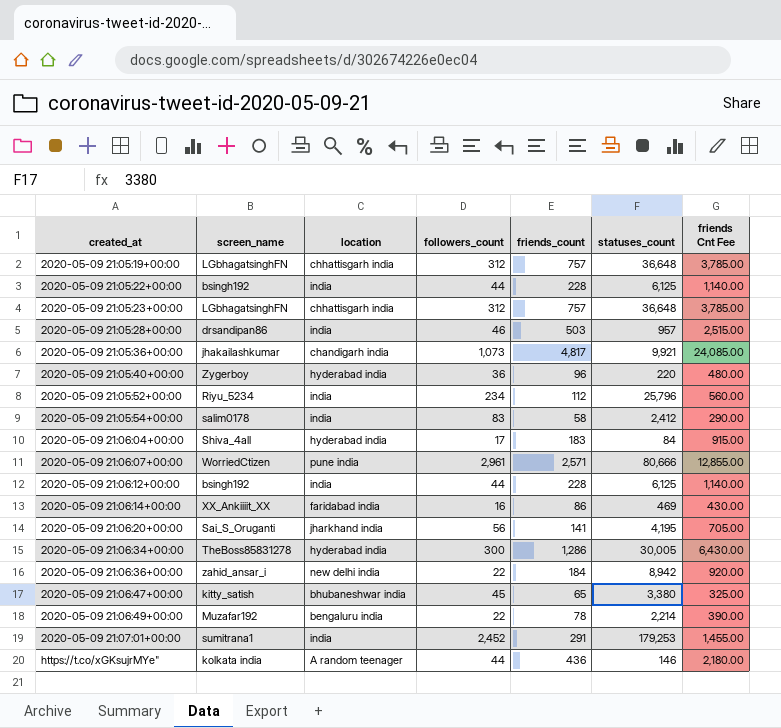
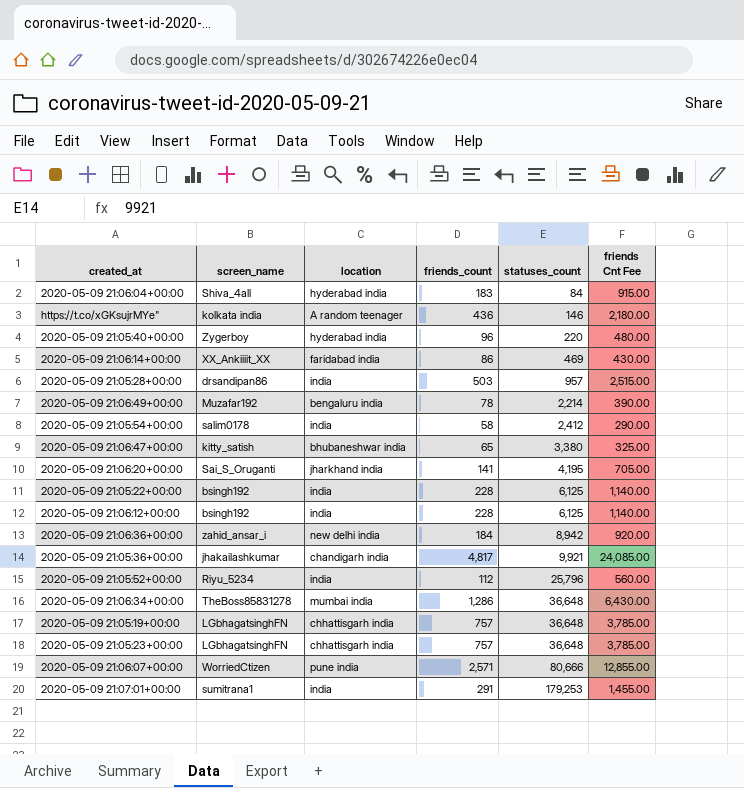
row order: created_at ascending -> statuses_count ascending
column followers_count | position: 4 -> none
2020-05-09 21:06:34+00:00 | location: hyderabad india -> mumbai india
2020-05-09 21:06:34+00:00 | statuses_count: 30,005 -> 36,648

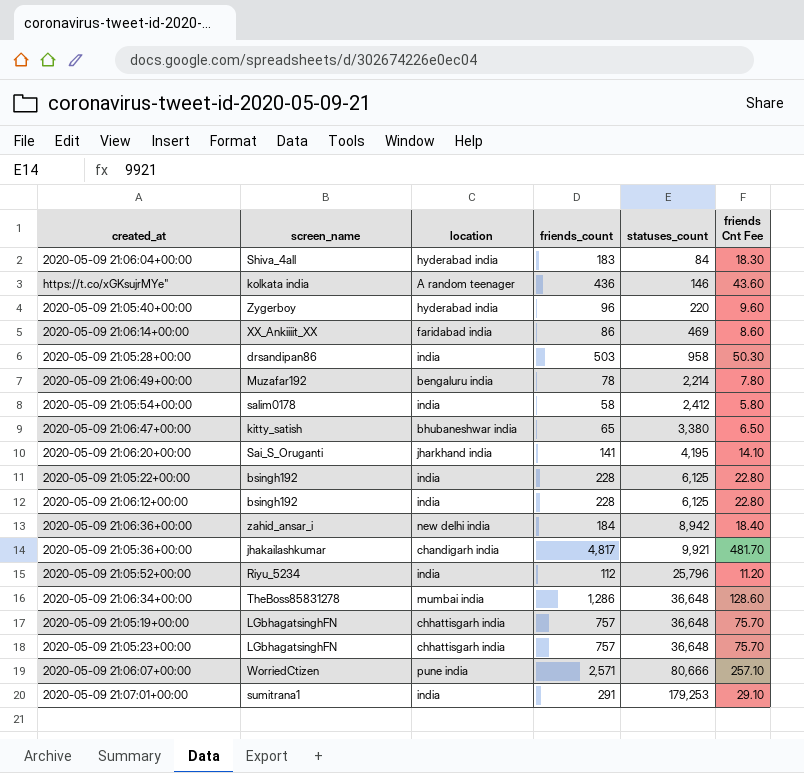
column friends Cnt Fee | formula: [friends_count] * 5 -> [friends_count] * 0.1
2020-05-09 21:05:28+00:00 | statuses_count: 957 -> 958

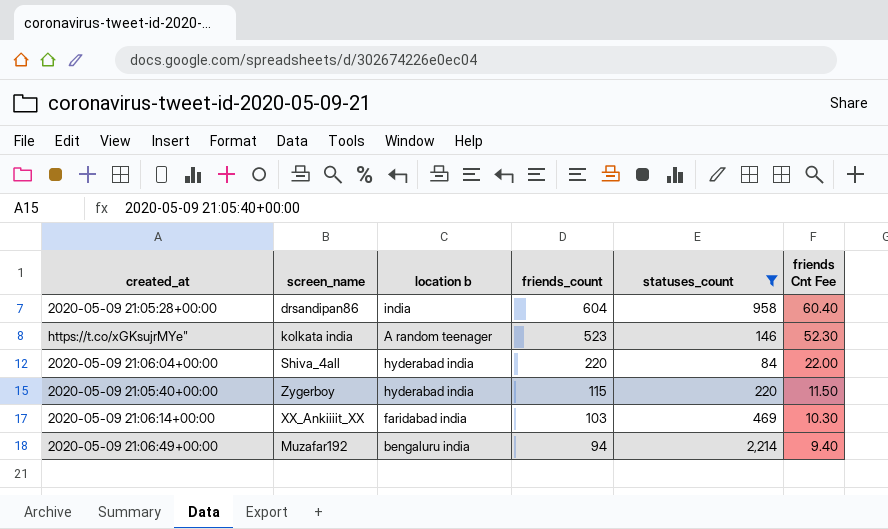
filter: none -> statuses_count <= 2,214
row order: statuses_count ascending -> friends_count descending
column name: location -> location b
2020-05-09 21:05:28+00:00 | friends_count: 503 -> 604
2020-05-09 21:05:28+00:00 | friends Cnt Fee: 50.30 -> 60.40
https://t.co/xGKsujrMYe" | friends_count: 436 -> 523
https://t.co/xGKsujrMYe" | friends Cnt Fee: 43.60 -> 52.30
2020-05-09 21:06:04+00:00 | friends_count: 183 -> 220
2020-05-09 21:06:04+00:00 | friends Cnt Fee: 18.30 -> 22.00
2020-05-09 21:05:40+00:00 | friends_count: 96 -> 115
2020-05-09 21:05:40+00:00 | friends Cnt Fee: 9.60 -> 11.50
2020-05-09 21:06:14+00:00 | friends_count: 86 -> 103
2020-05-09 21:06:14+00:00 | friends Cnt Fee: 8.60 -> 10.30
2020-05-09 21:06:49+00:00 | friends_count: 78 -> 94
2020-05-09 21:06:49+00:00 | friends Cnt Fee: 7.80 -> 9.40

